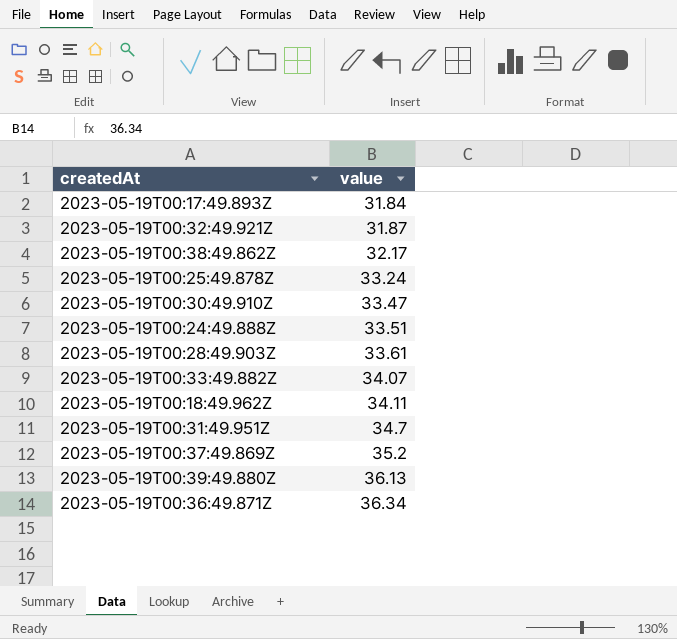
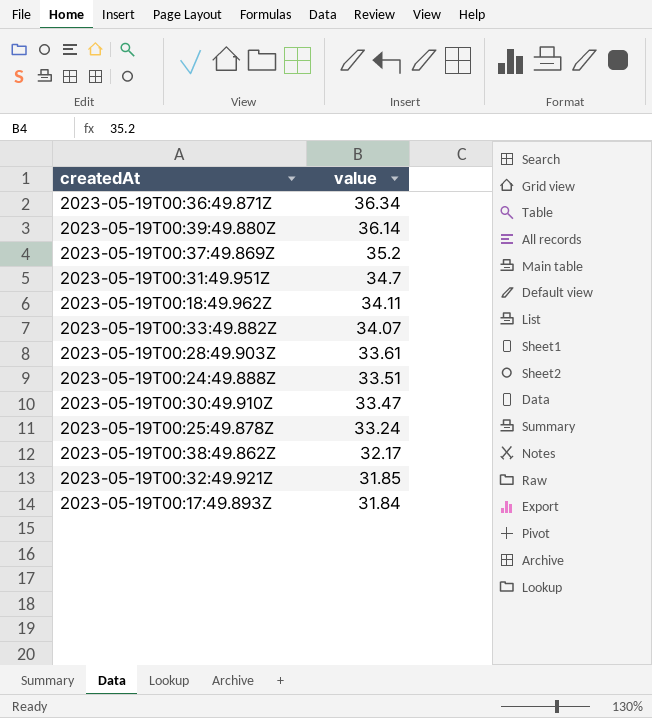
row order: value ascending -> value descending
2023-05-19T00:39:49.880Z | value: 36.13 -> 36.14
2023-05-19T00:32:49.921Z | value: 31.87 -> 31.85

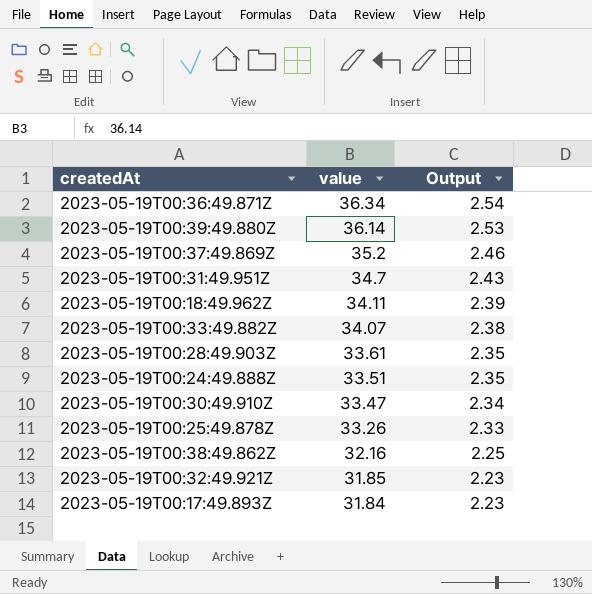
column Output | formula: none -> [value] * 0.07
2023-05-19T00:25:49.878Z | value: 33.24 -> 33.26
2023-05-19T00:38:49.862Z | value: 32.17 -> 32.16

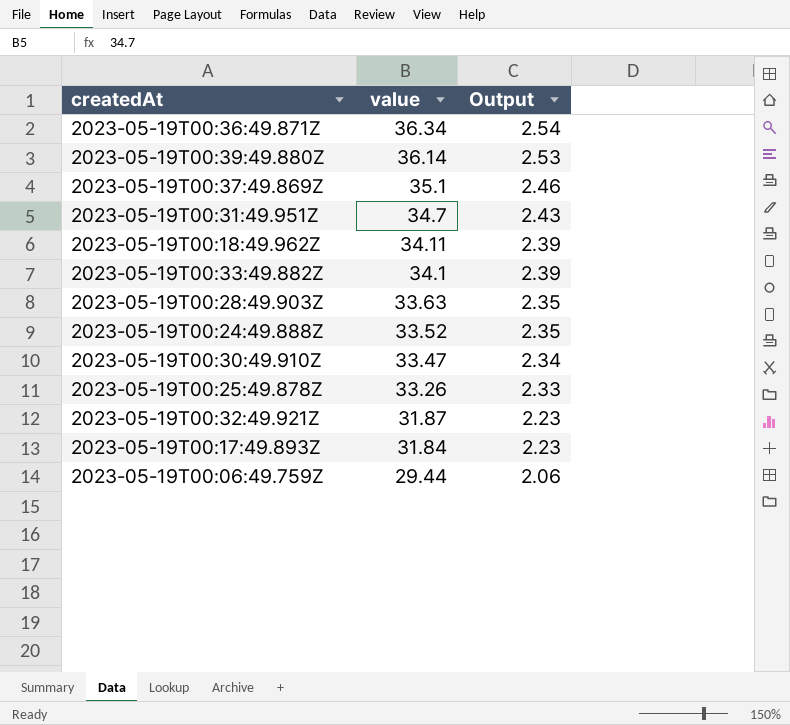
row 2023-05-19T00:38:49.862Z: 32.16 | 2.25 -> none
2023-05-19T00:37:49.869Z | value: 35.2 -> 35.1
2023-05-19T00:33:49.882Z | value: 34.07 -> 34.1
2023-05-19T00:33:49.882Z | Output: 2.38 -> 2.39
2023-05-19T00:28:49.903Z | value: 33.61 -> 33.63
2023-05-19T00:24:49.888Z | value: 33.51 -> 33.52
2023-05-19T00:32:49.921Z | value: 31.85 -> 31.87
row 2023-05-19T00:06:49.759Z: none -> 29.44 | 2.06

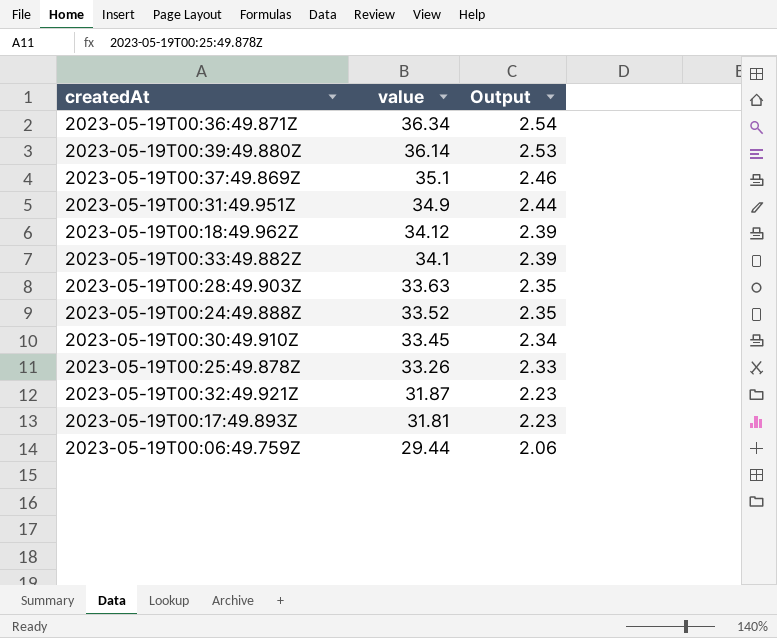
2023-05-19T00:31:49.951Z | value: 34.7 -> 34.9
2023-05-19T00:31:49.951Z | Output: 2.43 -> 2.44
2023-05-19T00:18:49.962Z | value: 34.11 -> 34.12
2023-05-19T00:30:49.910Z | value: 33.47 -> 33.45
2023-05-19T00:17:49.893Z | value: 31.84 -> 31.81

